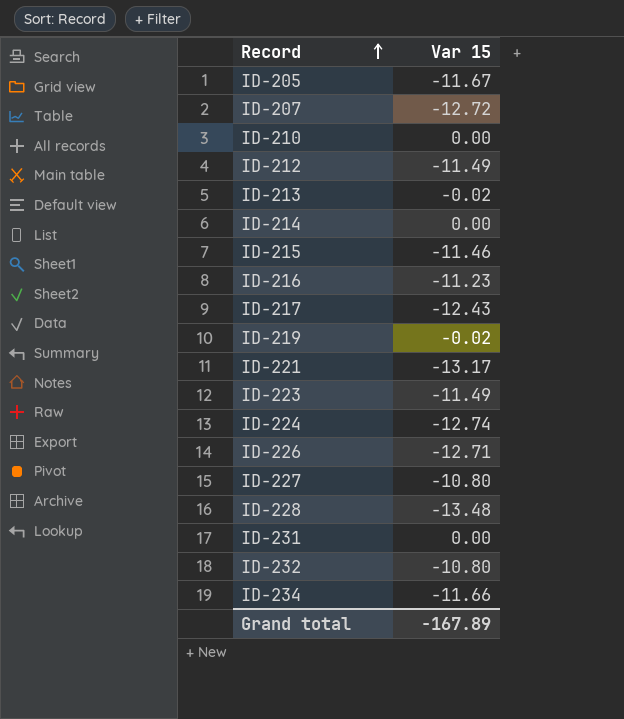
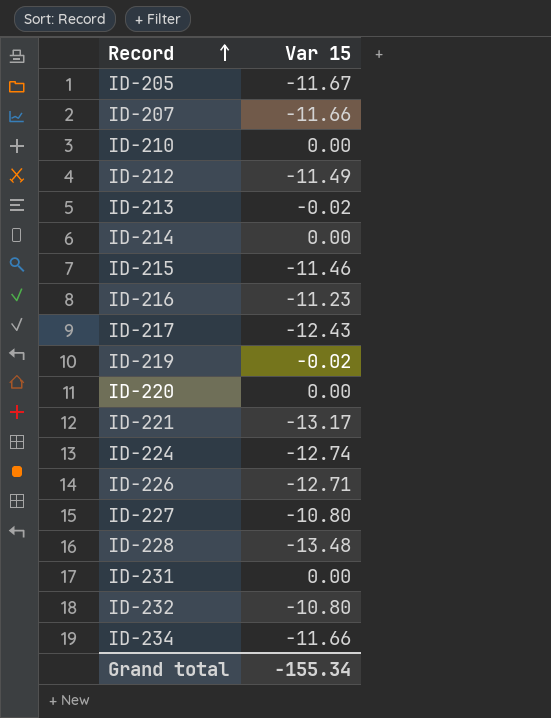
row ID-223: -11.49 -> none
ID-207 | Var 15: -12.72 -> -11.66
row ID-220: none -> 0.00
Grand total | Var 15: -167.89 -> -155.34

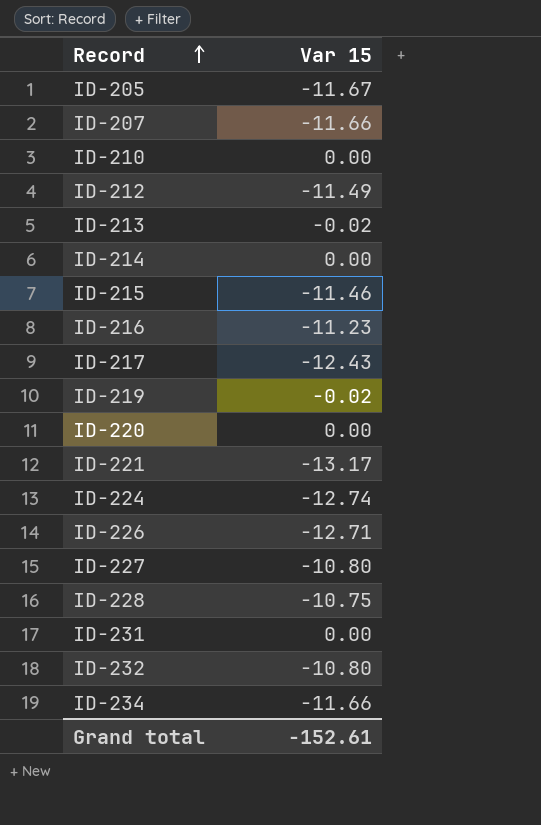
ID-228 | Var 15: -13.48 -> -10.75
Grand total | Var 15: -155.34 -> -152.61

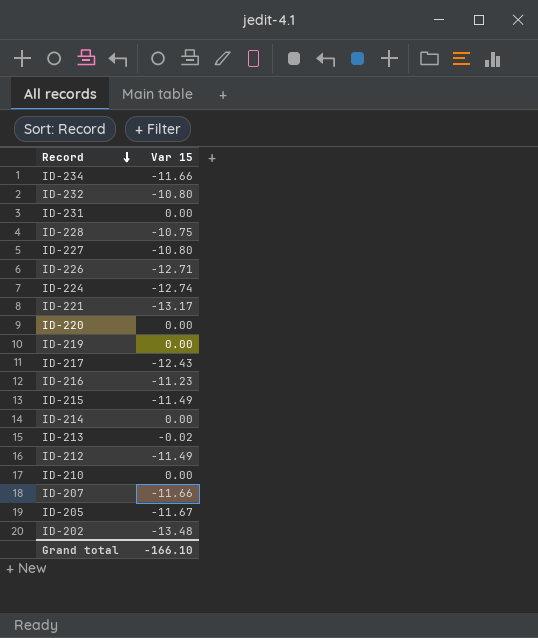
row order: Record ascending -> Record descending
ID-219 | Var 15: -0.02 -> 0.00
ID-215 | Var 15: -11.46 -> -11.49
row ID-202: none -> -13.48
Grand total | Var 15: -152.61 -> -166.10

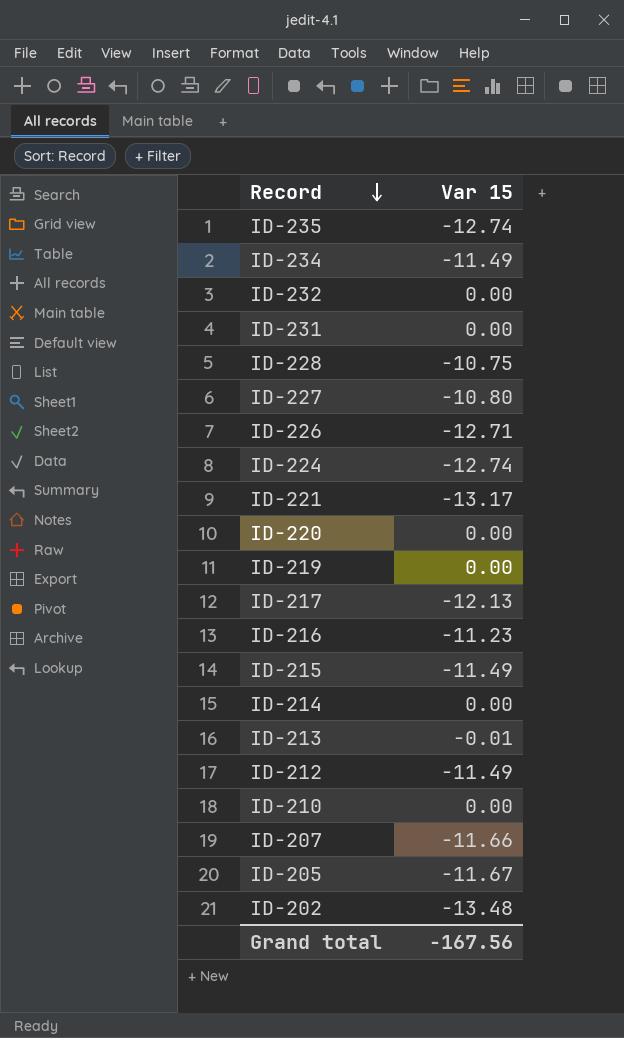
row ID-235: none -> -12.74
ID-234 | Var 15: -11.66 -> -11.49
ID-232 | Var 15: -10.80 -> 0.00
ID-217 | Var 15: -12.43 -> -12.13
ID-213 | Var 15: -0.02 -> -0.01
Grand total | Var 15: -166.10 -> -167.56

